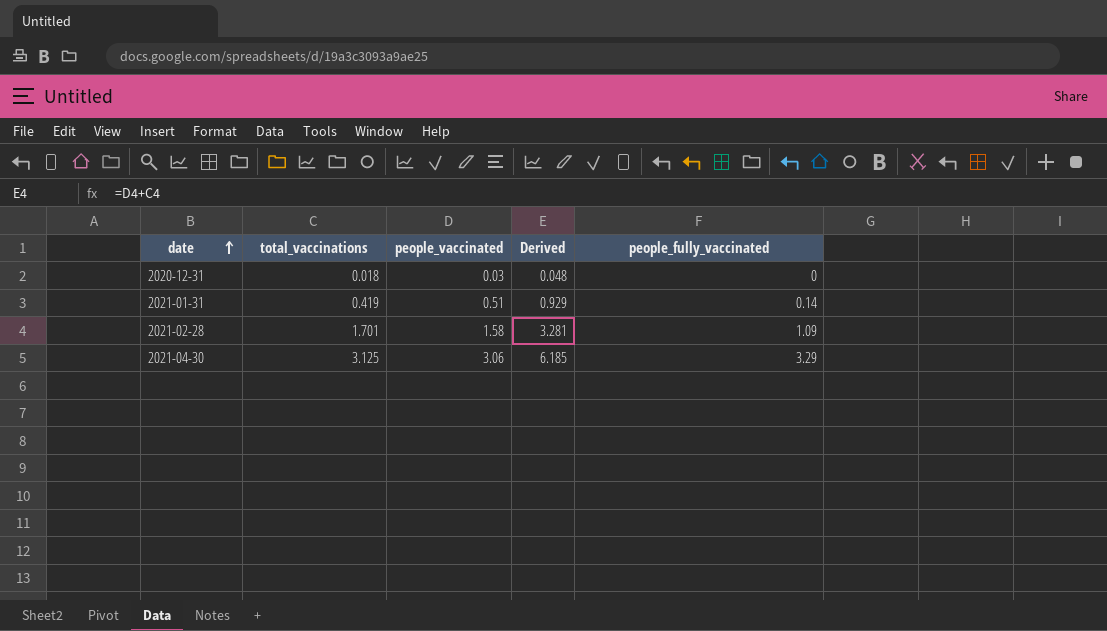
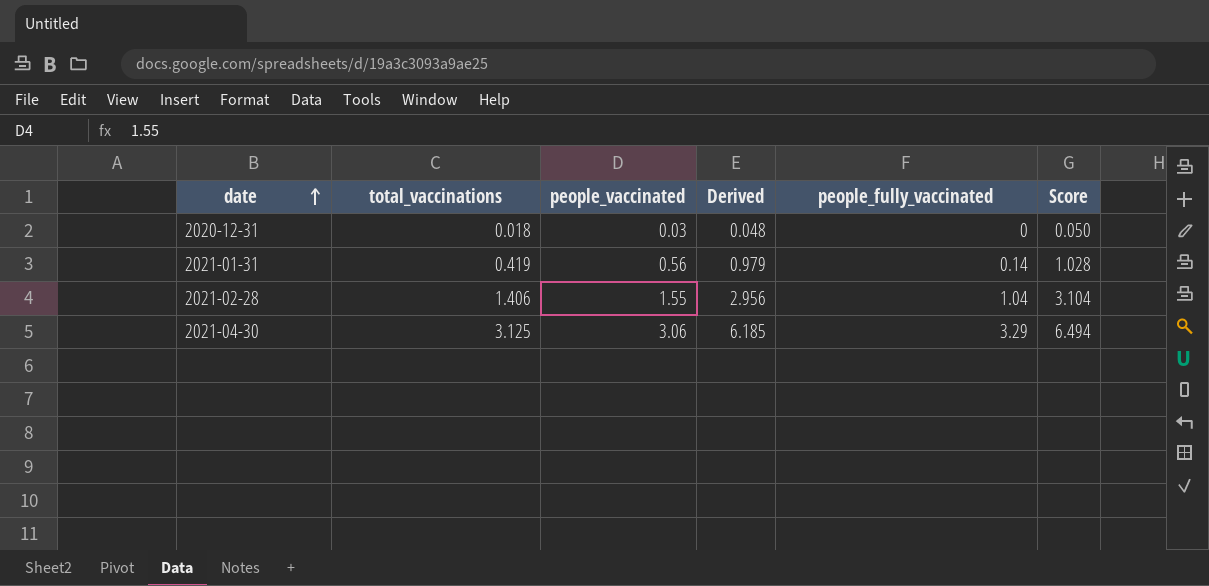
column Score | formula: none -> [Derived] * 1.05
2021-01-31 | people_vaccinated: 0.51 -> 0.56
2021-01-31 | Derived: 0.929 -> 0.979
2021-02-28 | total_vaccinations: 1.701 -> 1.406
2021-02-28 | people_vaccinated: 1.58 -> 1.55
2021-02-28 | Derived: 3.281 -> 2.956
2021-02-28 | people_fully_vaccinated: 1.09 -> 1.04

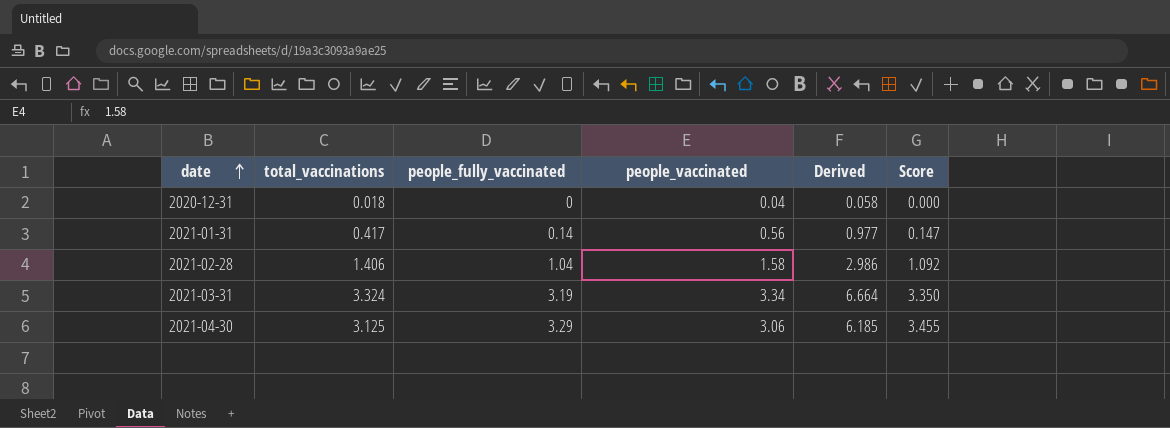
column people_fully_vaccinated | position: 5 -> 3
column Score | formula: [Derived] * 1.05 -> [people_fully_vaccinated] * 1.05
2020-12-31 | people_vaccinated: 0.03 -> 0.04
2020-12-31 | Derived: 0.048 -> 0.058
2021-01-31 | total_vaccinations: 0.419 -> 0.417
2021-01-31 | Derived: 0.979 -> 0.977
2021-02-28 | people_vaccinated: 1.55 -> 1.58
2021-02-28 | Derived: 2.956 -> 2.986
row 2021-03-31: none -> 3.324 | 3.19 | 3.34 | 6.664 | 3.350

